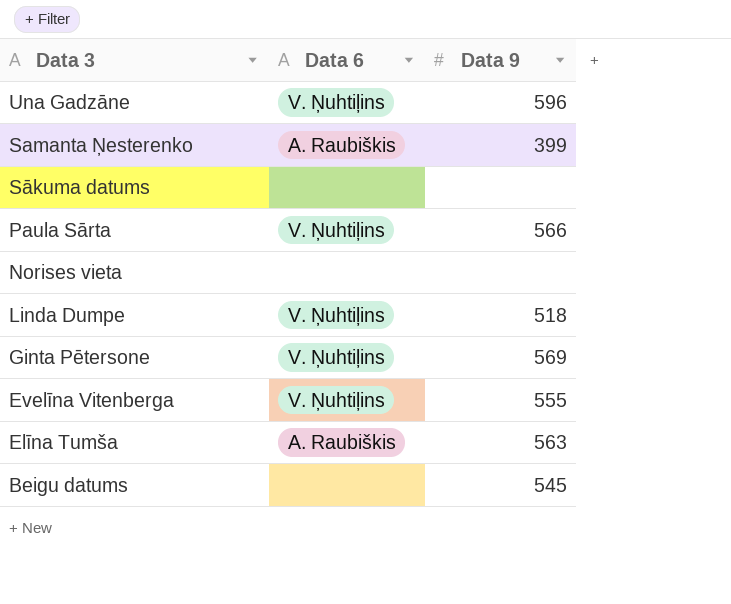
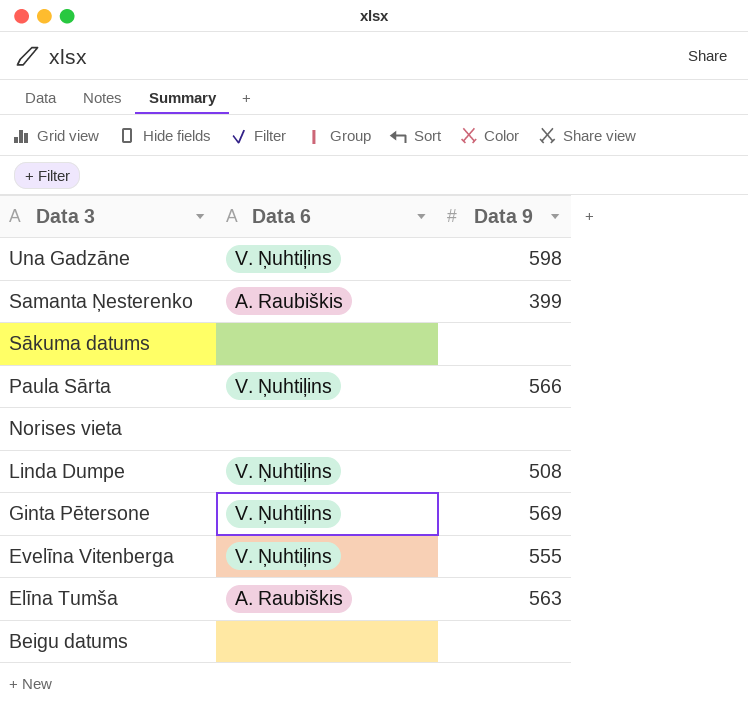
Una Gadzāne | Data 9: 596 -> 598
Linda Dumpe | Data 9: 518 -> 508
Beigu datums | Data 9: 545 -> none

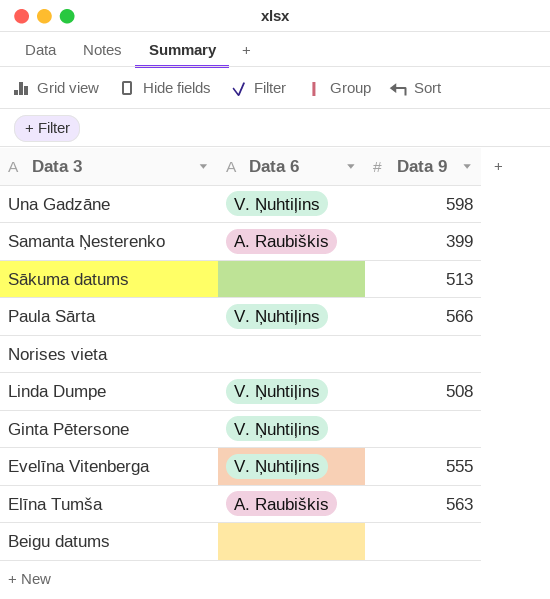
Sākuma datums | Data 9: none -> 513
Ginta Pētersone | Data 9: 569 -> none

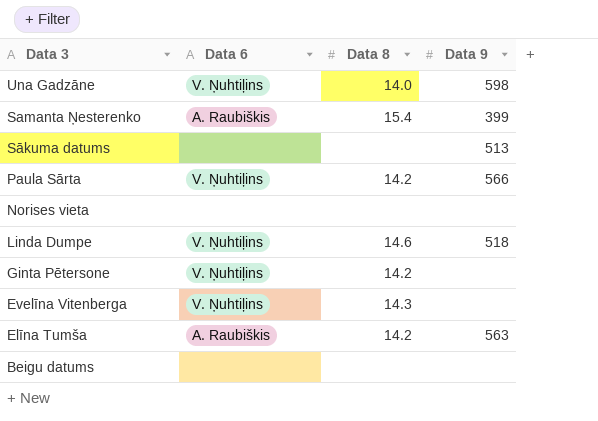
column Data 8 | position: none -> 3
Linda Dumpe | Data 9: 508 -> 518
Evelīna Vitenberga | Data 9: 555 -> none

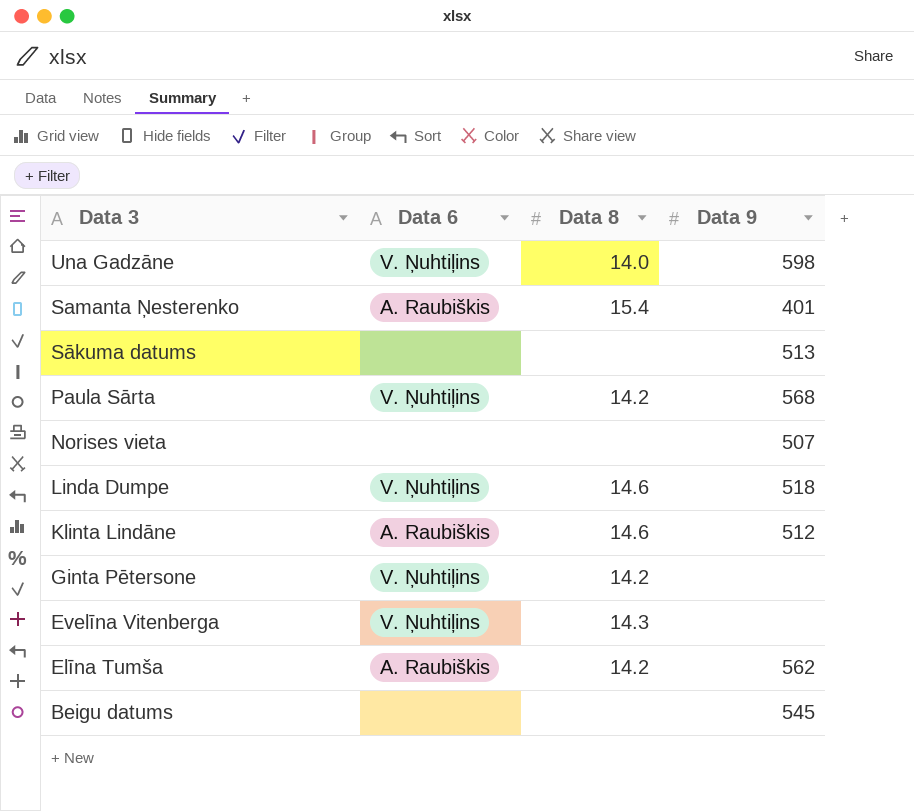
Samanta Ņesterenko | Data 9: 399 -> 401
Paula Sārta | Data 9: 566 -> 568
Norises vieta | Data 9: none -> 507
row Klinta Lindāne: none -> A. Raubiškis | 14.6 | 512
Elīna Tumša | Data 9: 563 -> 562
Beigu datums | Data 9: none -> 545

